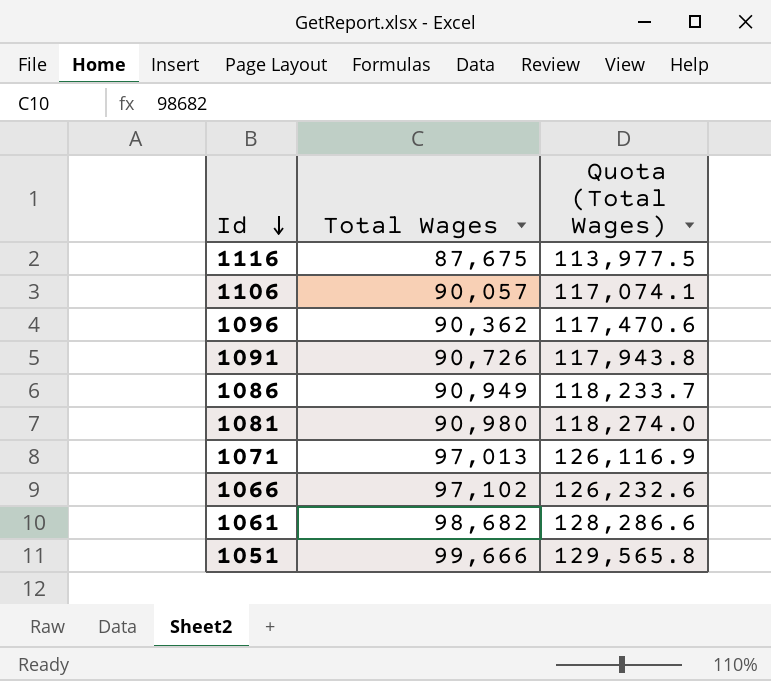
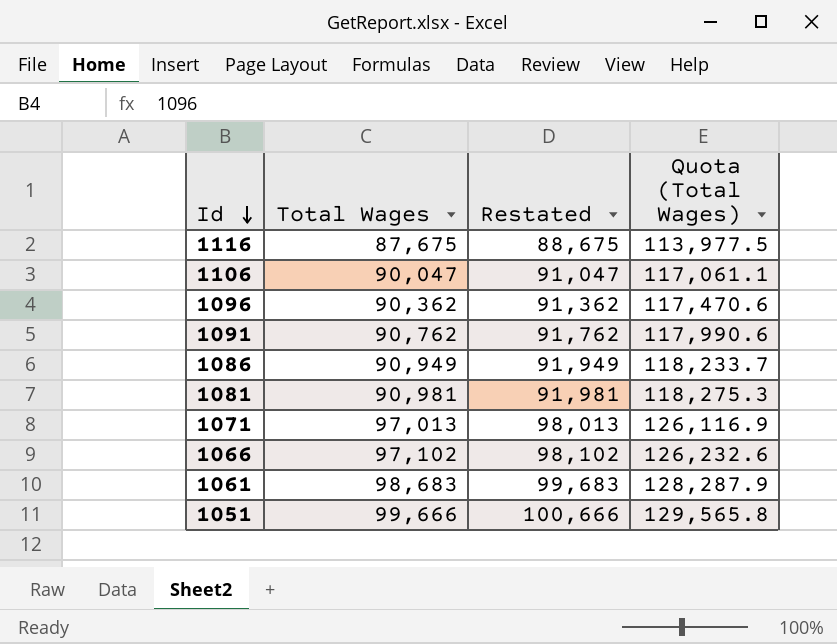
column Restated | formula: none -> [Total Wages] + 1000
1106 | Total Wages: 90,057 -> 90,047
1106 | Quota (Total Wages): 117,074.1 -> 117,061.1
1091 | Total Wages: 90,726 -> 90,762
1091 | Quota (Total Wages): 117,943.8 -> 117,990.6
1081 | Total Wages: 90,980 -> 90,981
1081 | Quota (Total Wages): 118,274.0 -> 118,275.3
1061 | Total Wages: 98,682 -> 98,683
1061 | Quota (Total Wages): 128,286.6 -> 128,287.9

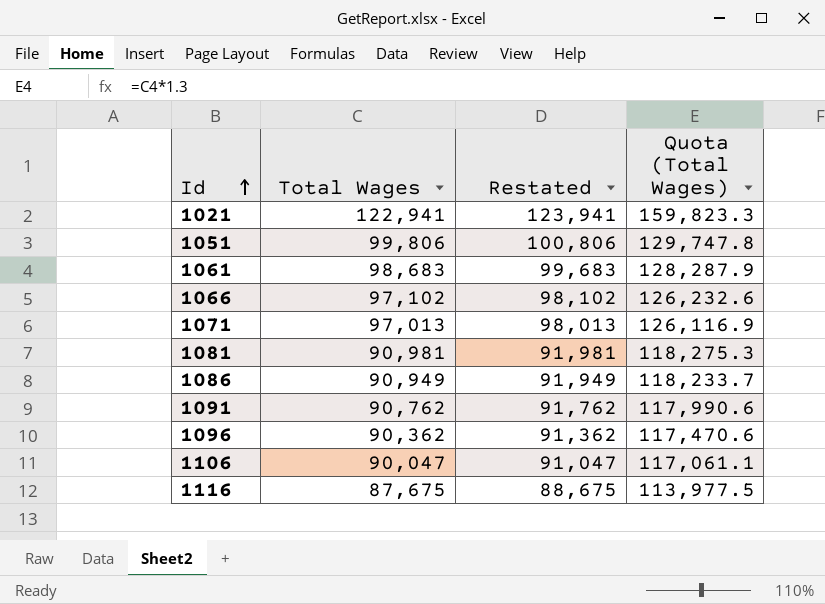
row order: Id descending -> Id ascending
row 1021: none -> 122,941 | 123,941 | 159,823.3
1051 | Total Wages: 99,666 -> 99,806
1051 | Restated: 100,666 -> 100,806
1051 | Quota (Total Wages): 129,565.8 -> 129,747.8

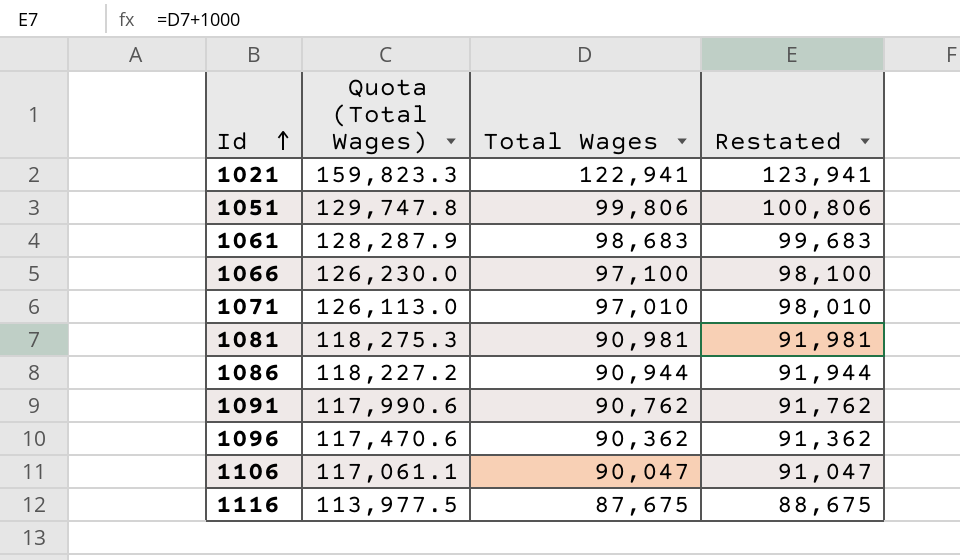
column Quota (Total Wages) | position: 4 -> 2
1066 | Quota (Total Wages): 126,232.6 -> 126,230.0
1066 | Total Wages: 97,102 -> 97,100
1066 | Restated: 98,102 -> 98,100
1071 | Quota (Total Wages): 126,116.9 -> 126,113.0
1071 | Total Wages: 97,013 -> 97,010
1071 | Restated: 98,013 -> 98,010
1086 | Quota (Total Wages): 118,233.7 -> 118,227.2
1086 | Total Wages: 90,949 -> 90,944
1086 | Restated: 91,949 -> 91,944

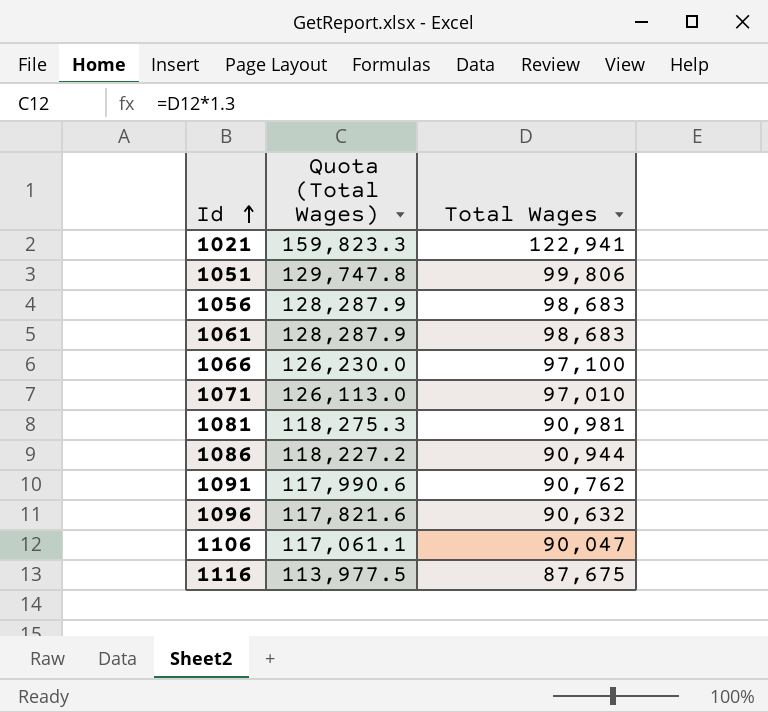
column Restated | formula: [Total Wages] + 1000 -> none
row 1056: none -> 128,287.9 | 98,683
1096 | Quota (Total Wages): 117,470.6 -> 117,821.6
1096 | Total Wages: 90,362 -> 90,632

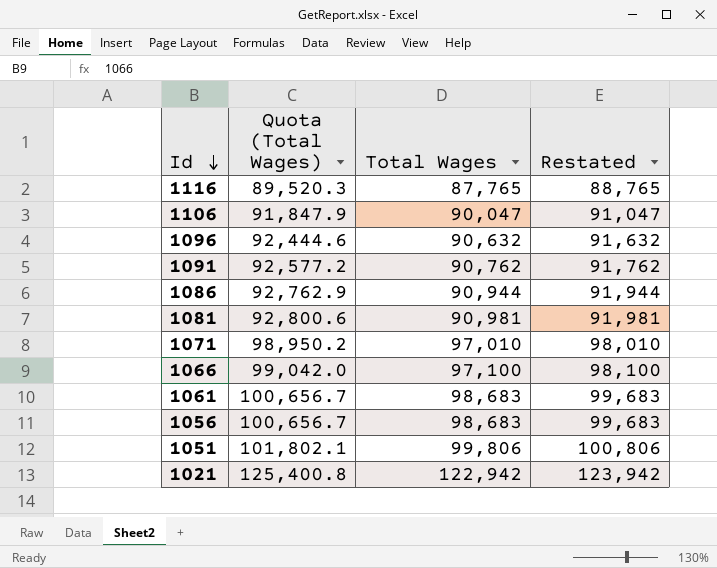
row order: Id ascending -> Id descending
column Quota (Total Wages) | formula: [Total Wages] * 1.3 -> [Total Wages] * 1.02
column Restated | formula: none -> [Total Wages] + 1000
1116 | Total Wages: 87,675 -> 87,765
1021 | Total Wages: 122,941 -> 122,942

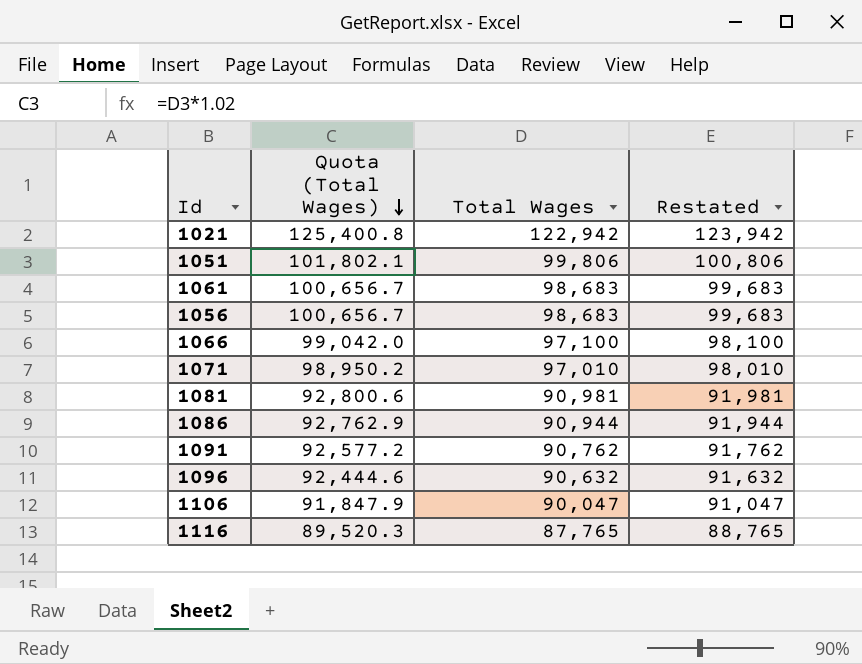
row order: Id descending -> Quota (Total Wages) descending

